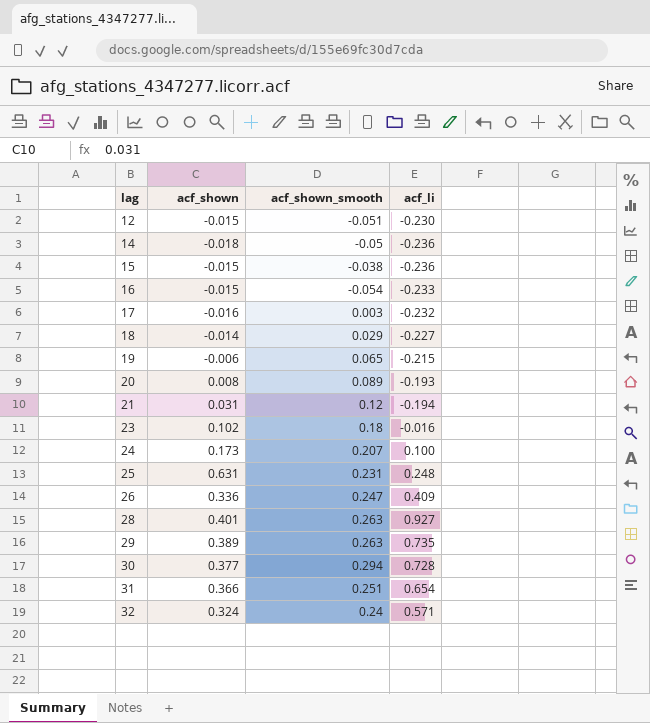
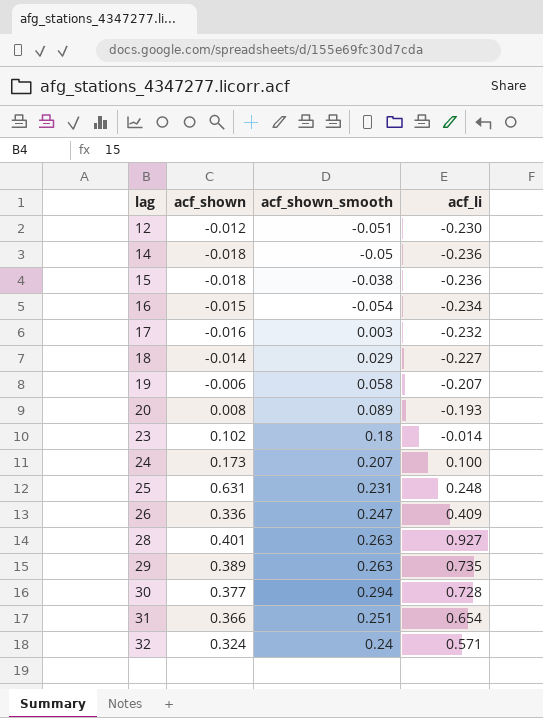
row 21: 0.031 | 0.12 | -0.194 -> none
12 | acf_shown: -0.015 -> -0.012
15 | acf_shown: -0.015 -> -0.018
16 | acf_li: -0.233 -> -0.234
19 | acf_shown_smooth: 0.065 -> 0.058
19 | acf_li: -0.215 -> -0.207
23 | acf_li: -0.016 -> -0.014

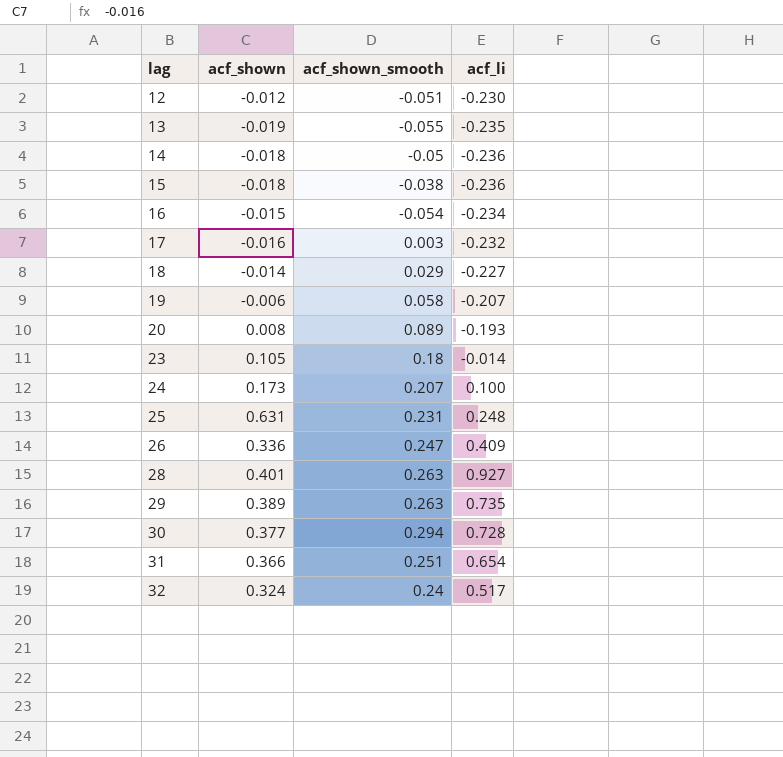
row 13: none -> -0.019 | -0.055 | -0.235
23 | acf_shown: 0.102 -> 0.105
32 | acf_li: 0.571 -> 0.517

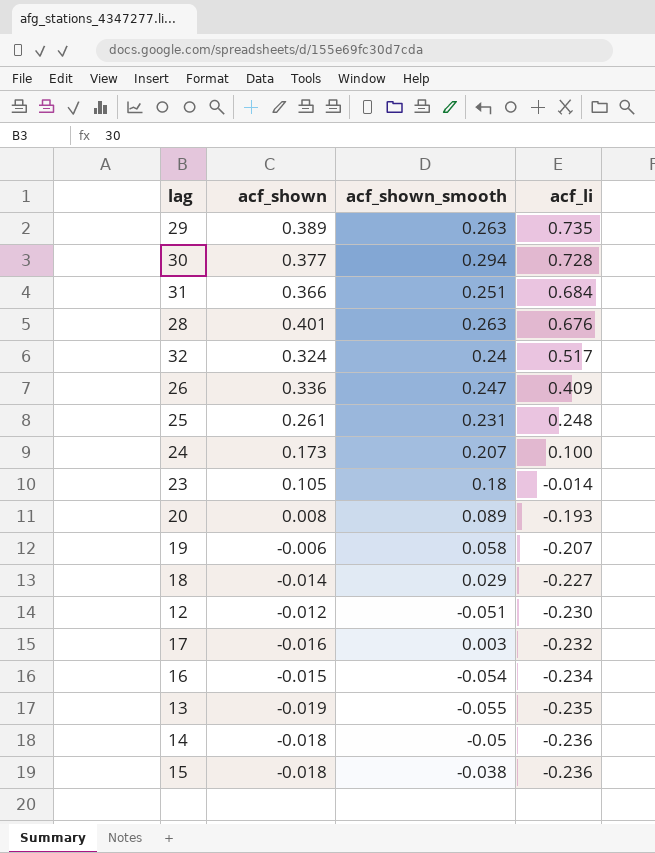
row order: lag ascending -> acf_li descending
31 | acf_li: 0.654 -> 0.684
28 | acf_li: 0.927 -> 0.676
25 | acf_shown: 0.631 -> 0.261

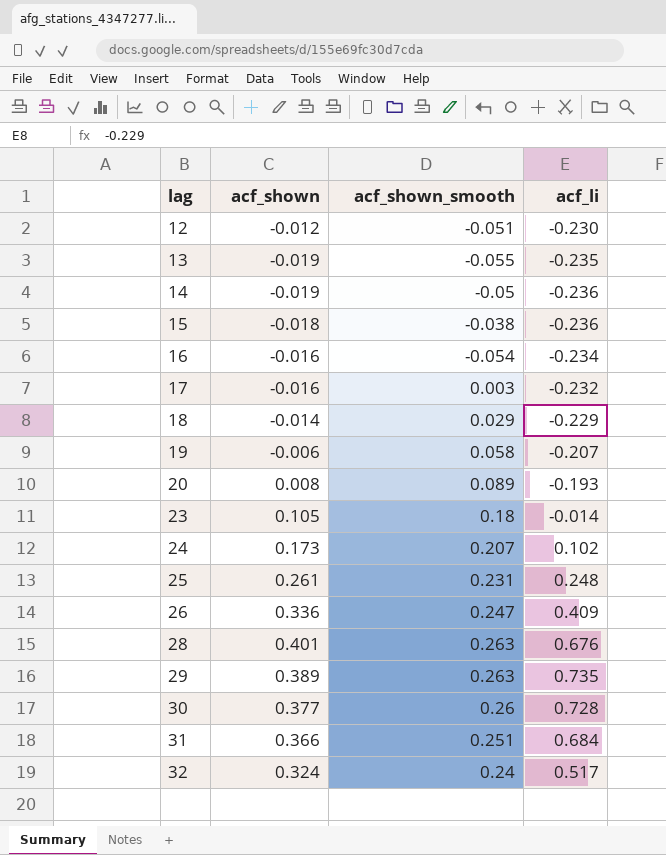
row order: acf_li descending -> lag ascending
14 | acf_shown: -0.018 -> -0.019
16 | acf_shown: -0.015 -> -0.016
18 | acf_li: -0.227 -> -0.229
24 | acf_li: 0.100 -> 0.102
30 | acf_shown_smooth: 0.294 -> 0.26

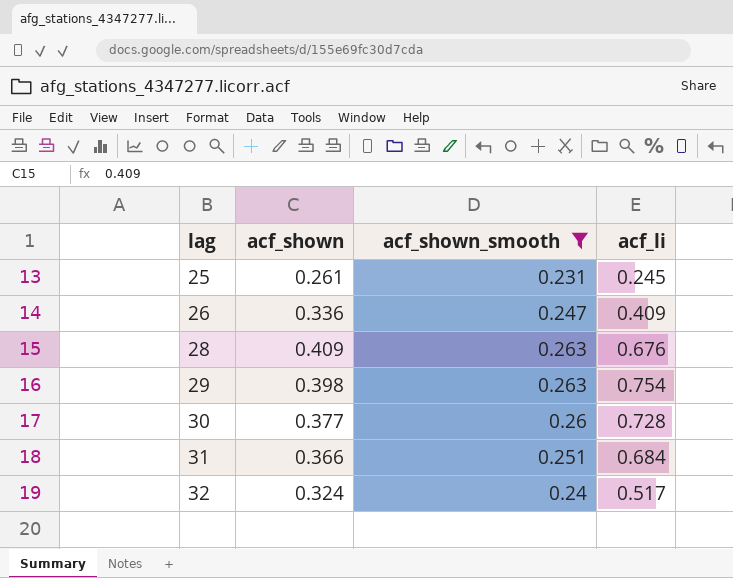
filter: none -> acf_shown_smooth >= 0.231
25 | acf_li: 0.248 -> 0.245
28 | acf_shown: 0.401 -> 0.409
29 | acf_shown: 0.389 -> 0.398
29 | acf_li: 0.735 -> 0.754

